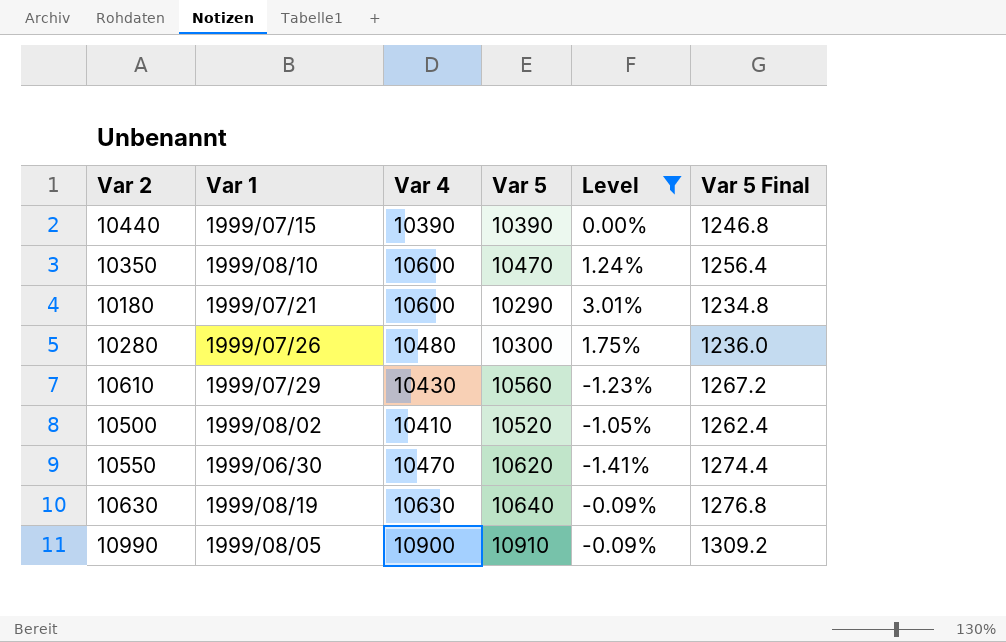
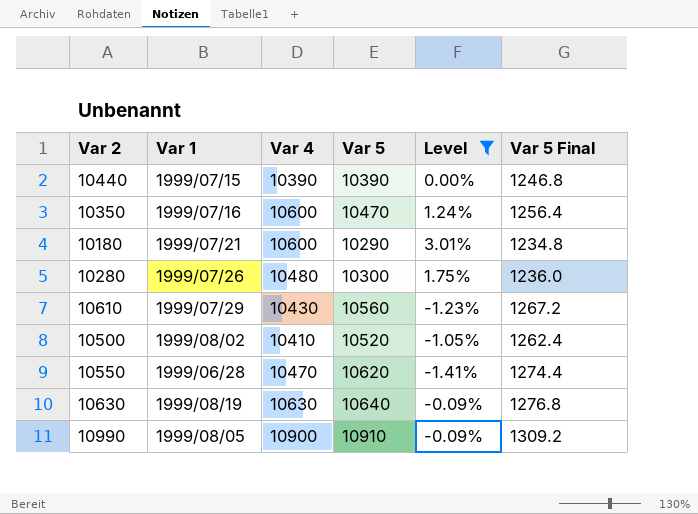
10350 | Var 1: 1999/08/10 -> 1999/07/16
10550 | Var 1: 1999/06/30 -> 1999/06/28

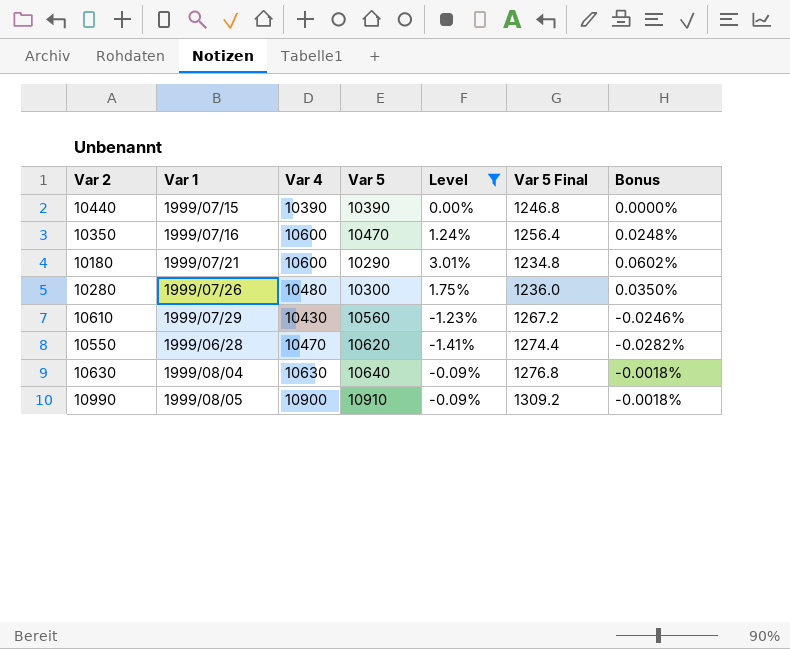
column Bonus | formula: none -> [Level] * 0.02
row 10500: 1999/08/02 | 10410 | 10520 | -1.05% | 1262.4 -> none
10630 | Var 1: 1999/08/19 -> 1999/08/04

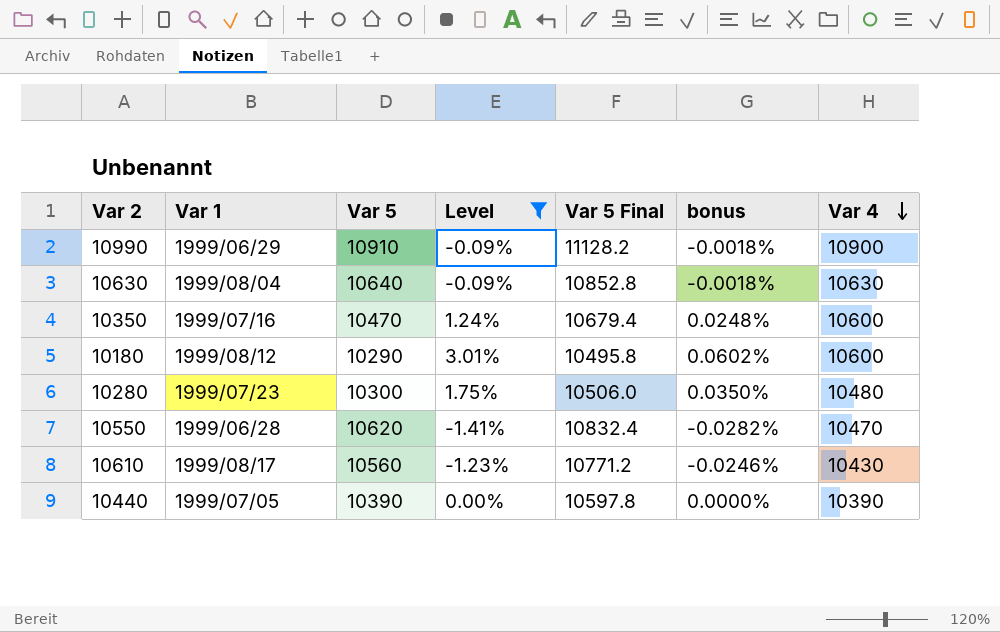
row order: none -> Var 4 descending
column Var 5 Final | formula: [Var 5] * 0.12 -> [Var 5] * 1.02
column name: Bonus -> bonus
column Var 4 | position: 3 -> 7
10990 | Var 1: 1999/08/05 -> 1999/06/29
10180 | Var 1: 1999/07/21 -> 1999/08/12
10280 | Var 1: 1999/07/26 -> 1999/07/23
10610 | Var 1: 1999/07/29 -> 1999/08/17
10440 | Var 1: 1999/07/15 -> 1999/07/05

